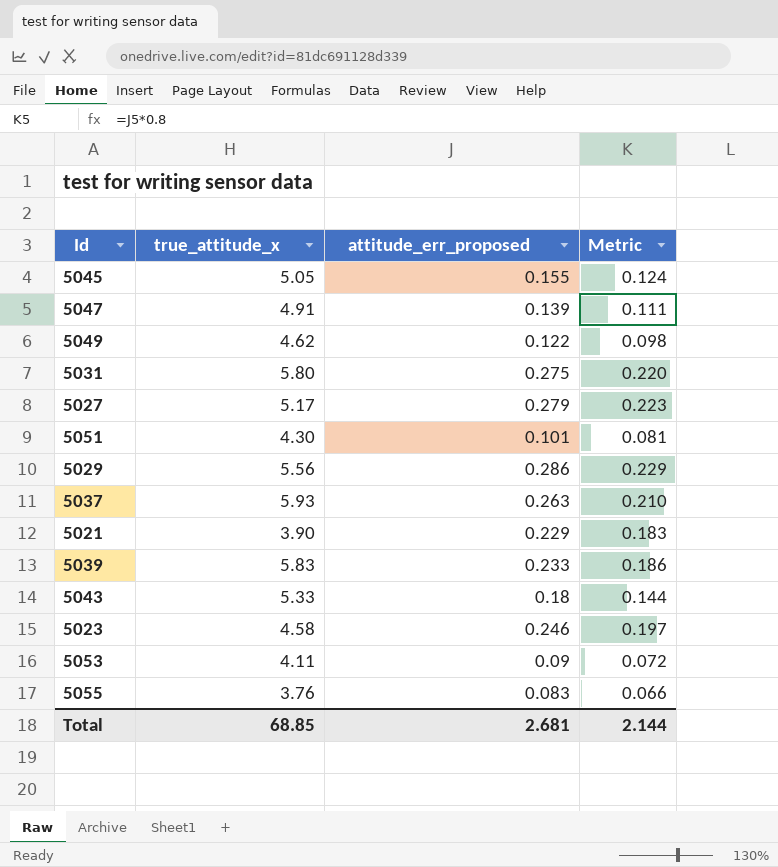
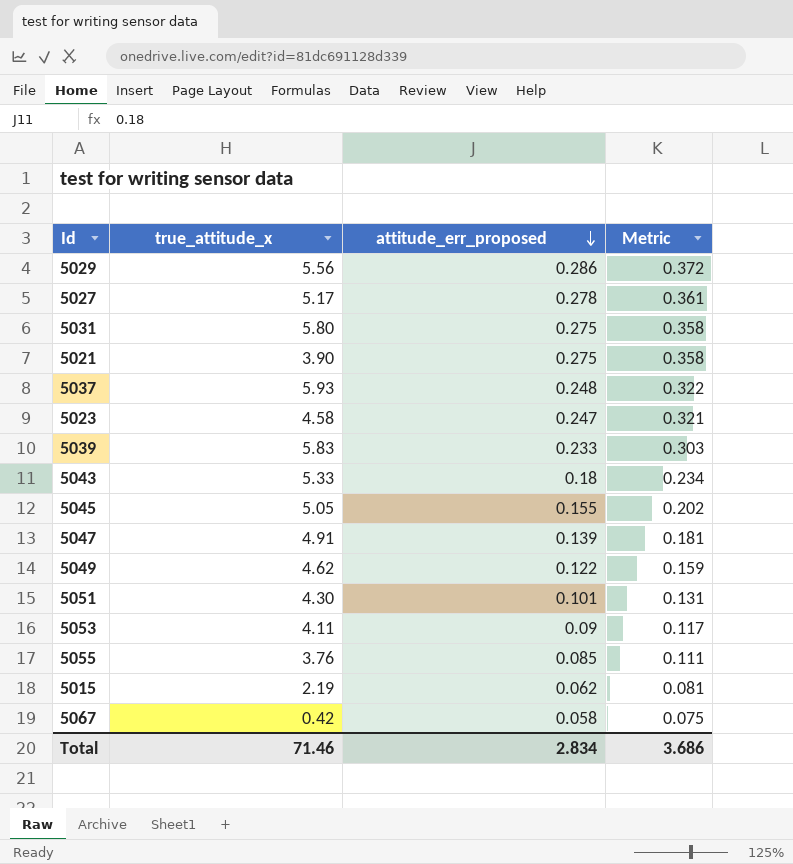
row order: none -> attitude_err_proposed descending
column Metric | formula: [attitude_err_proposed] * 0.8 -> [attitude_err_proposed] * 1.3
5027 | attitude_err_proposed: 0.279 -> 0.278
5021 | attitude_err_proposed: 0.229 -> 0.275
5037 | attitude_err_proposed: 0.263 -> 0.248
5023 | attitude_err_proposed: 0.246 -> 0.247
5055 | attitude_err_proposed: 0.083 -> 0.085
row 5015: none -> 2.19 | 0.062 | 0.081
row 5067: none -> 0.42 | 0.058 | 0.075
Total | true_attitude_x: 68.85 -> 71.46
Total | attitude_err_proposed: 2.681 -> 2.834
Total | Metric: 2.144 -> 3.686

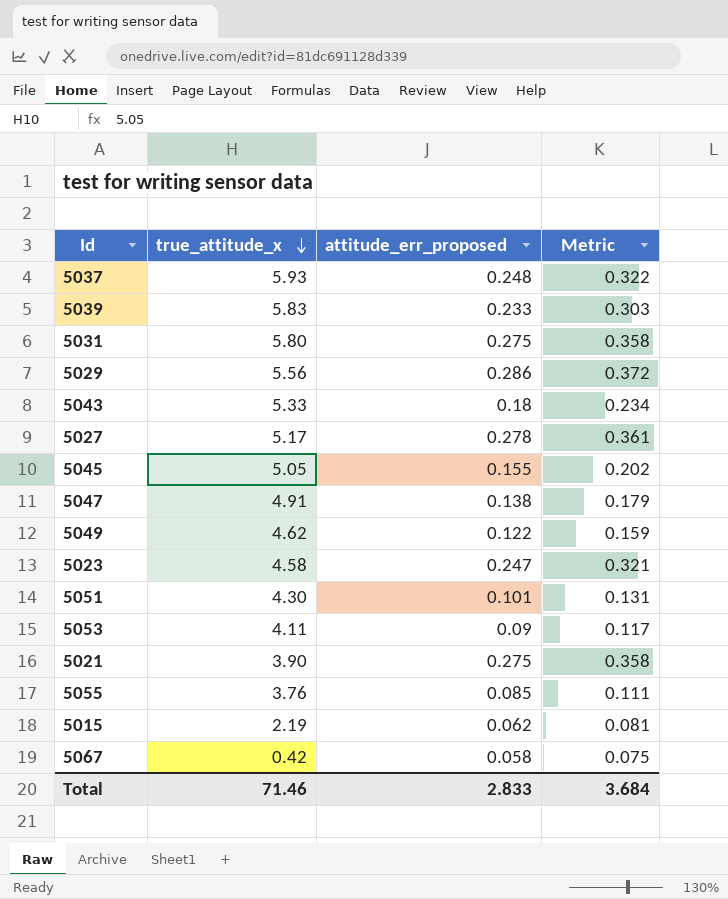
row order: attitude_err_proposed descending -> true_attitude_x descending
5047 | attitude_err_proposed: 0.139 -> 0.138
5047 | Metric: 0.181 -> 0.179
Total | attitude_err_proposed: 2.834 -> 2.833
Total | Metric: 3.686 -> 3.684

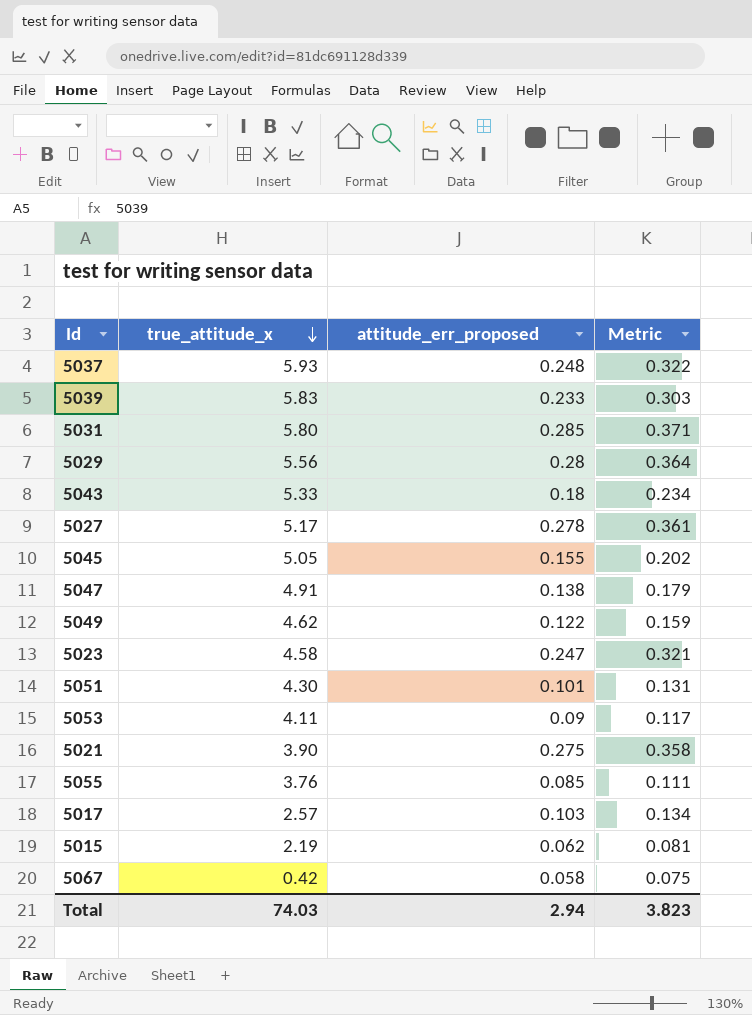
5031 | attitude_err_proposed: 0.275 -> 0.285
5031 | Metric: 0.358 -> 0.371
5029 | attitude_err_proposed: 0.286 -> 0.28
5029 | Metric: 0.372 -> 0.364
row 5017: none -> 2.57 | 0.103 | 0.134
Total | true_attitude_x: 71.46 -> 74.03
Total | attitude_err_proposed: 2.833 -> 2.94
Total | Metric: 3.684 -> 3.823

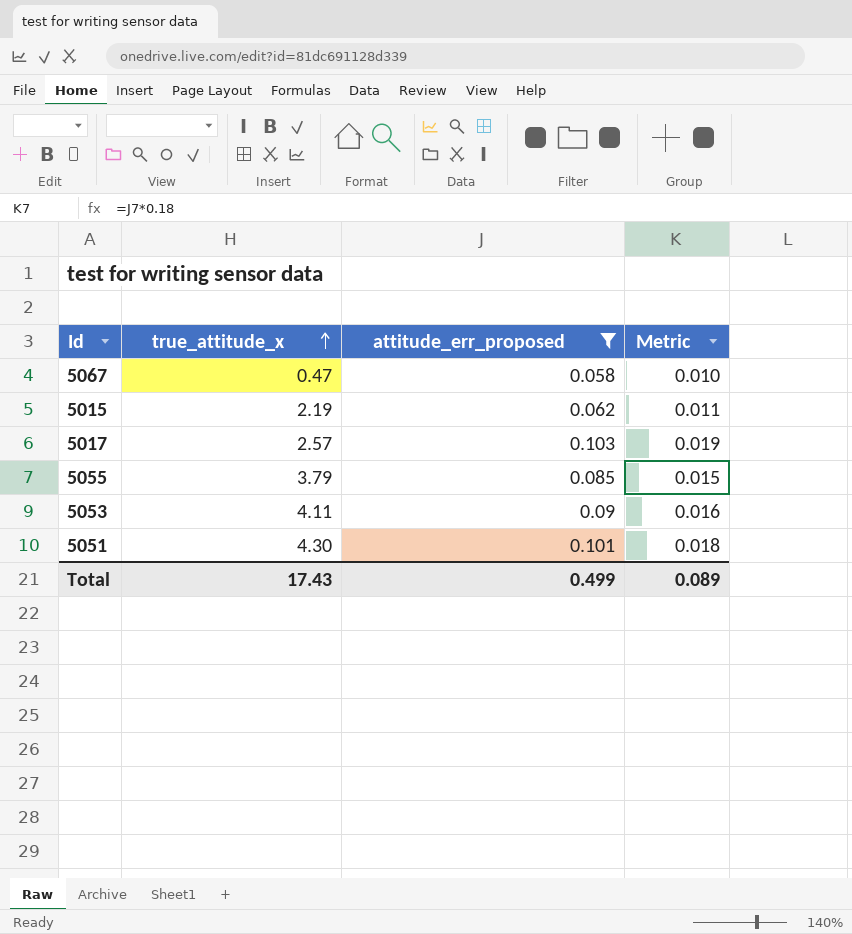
filter: none -> attitude_err_proposed <= 0.103
row order: true_attitude_x descending -> true_attitude_x ascending
column Metric | formula: [attitude_err_proposed] * 1.3 -> [attitude_err_proposed] * 0.18
5067 | true_attitude_x: 0.42 -> 0.47
5055 | true_attitude_x: 3.76 -> 3.79
Total | true_attitude_x: 74.03 -> 17.43
Total | attitude_err_proposed: 2.94 -> 0.499
Total | Metric: 3.823 -> 0.089

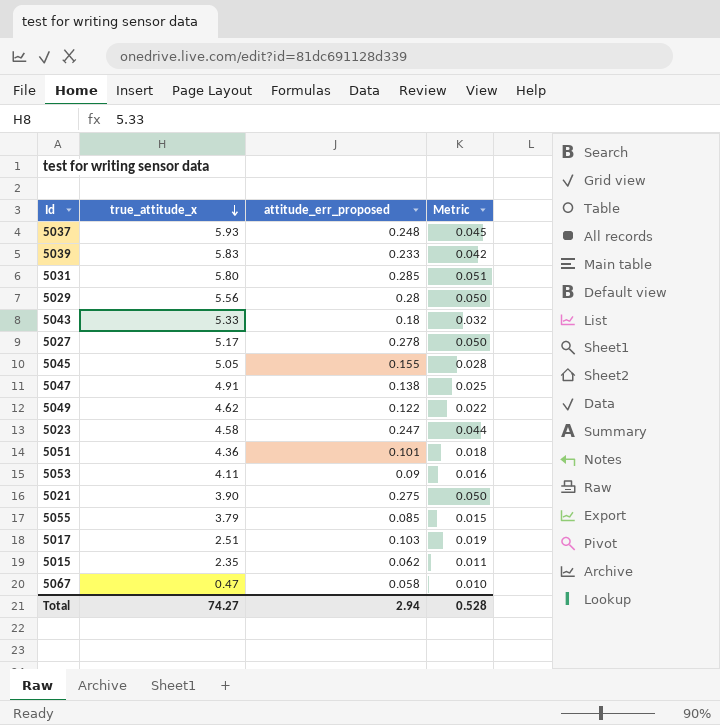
filter: attitude_err_proposed <= 0.103 -> none
row order: true_attitude_x ascending -> true_attitude_x descending
5051 | true_attitude_x: 4.30 -> 4.36
5017 | true_attitude_x: 2.57 -> 2.51
5015 | true_attitude_x: 2.19 -> 2.35
Total | true_attitude_x: 17.43 -> 74.27
Total | attitude_err_proposed: 0.499 -> 2.94
Total | Metric: 0.089 -> 0.528

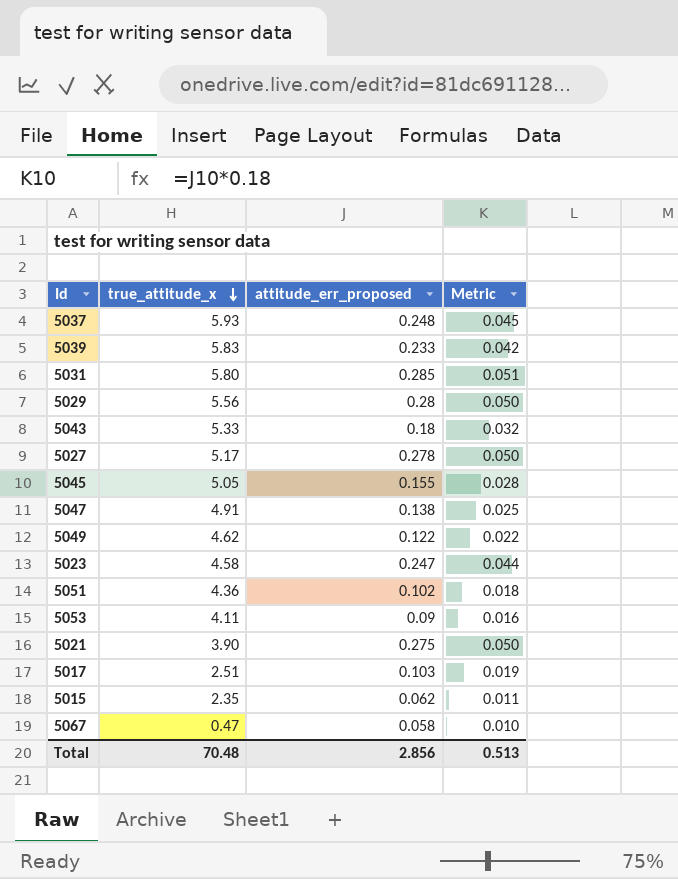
row 5055: 3.79 | 0.085 | 0.015 -> none
5051 | attitude_err_proposed: 0.101 -> 0.102
Total | true_attitude_x: 74.27 -> 70.48
Total | attitude_err_proposed: 2.94 -> 2.856
Total | Metric: 0.528 -> 0.513

